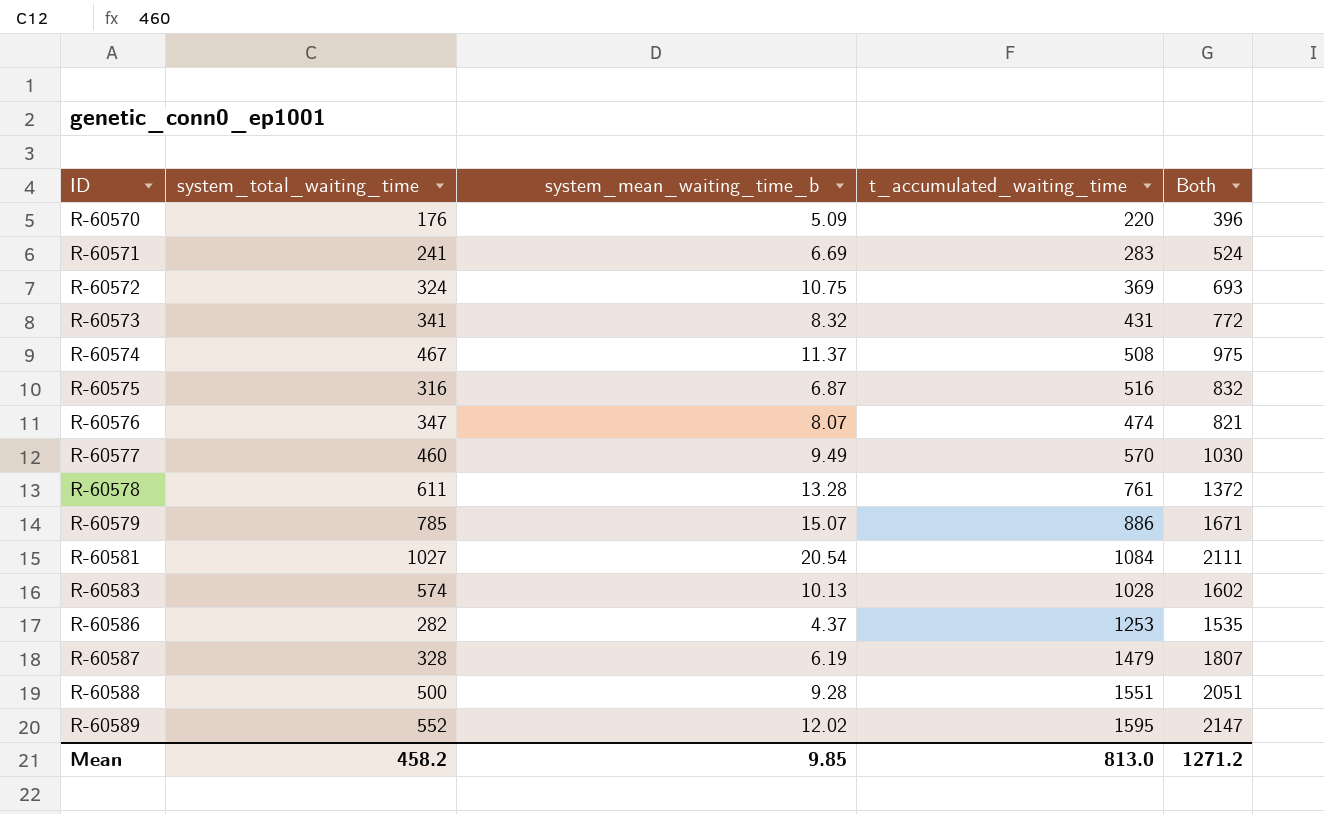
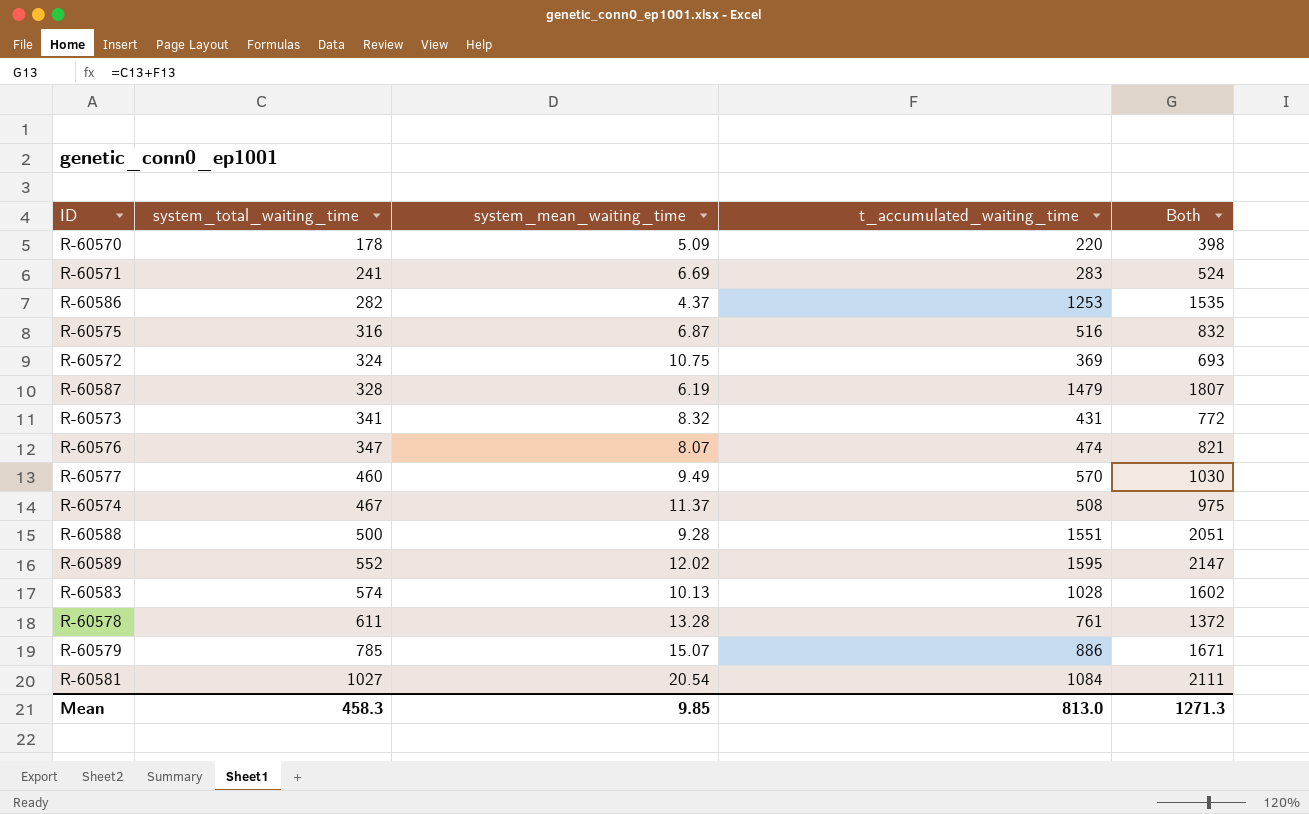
row order: ID ascending -> system_total_waiting_time ascending
column name: system_mean_waiting_time_b -> system_mean_waiting_time
R-60570 | system_total_waiting_time: 176 -> 178
R-60570 | Both: 396 -> 398
Mean | system_total_waiting_time: 458.2 -> 458.3
Mean | Both: 1271.2 -> 1271.3

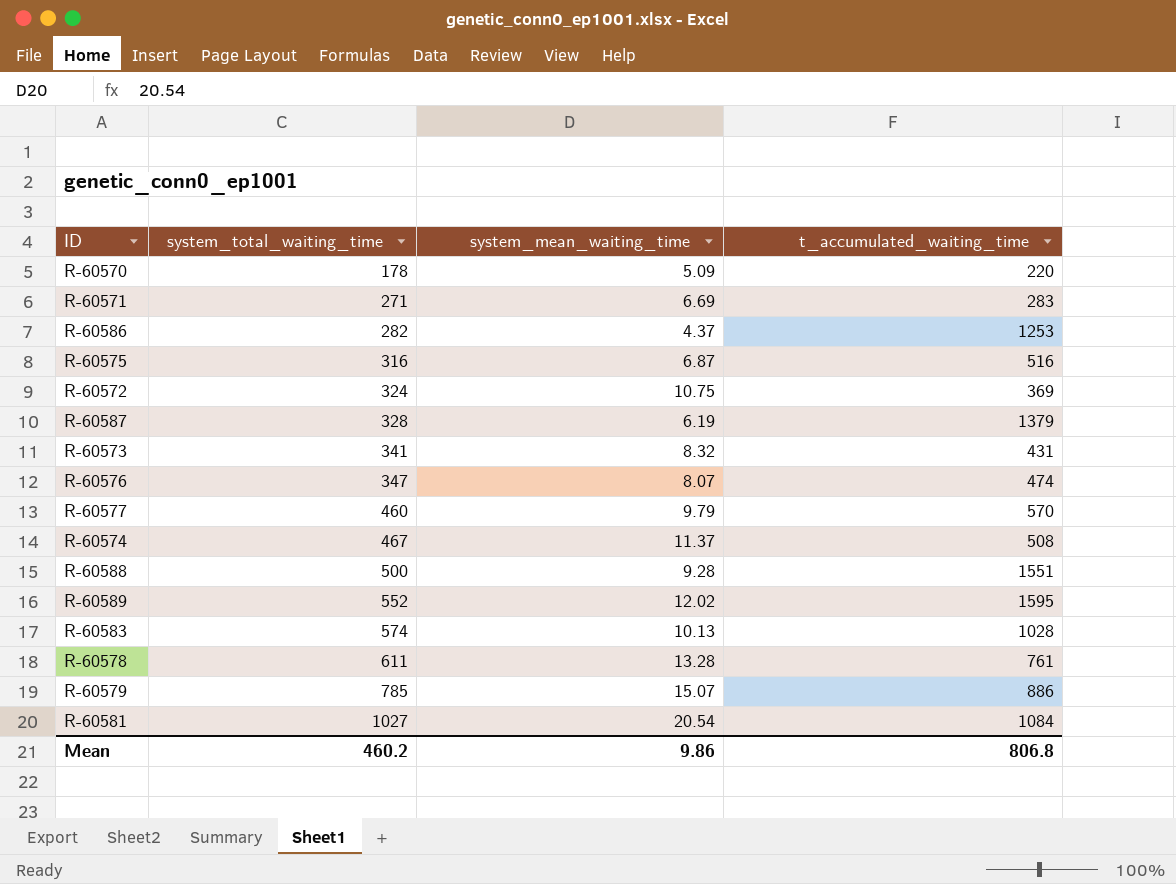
column Both | formula: [system_total_waiting_time] + [t_accumulated_waiting_time] -> none
R-60571 | system_total_waiting_time: 241 -> 271
R-60587 | t_accumulated_waiting_time: 1479 -> 1379
R-60577 | system_mean_waiting_time: 9.49 -> 9.79
Mean | system_total_waiting_time: 458.3 -> 460.2
Mean | system_mean_waiting_time: 9.85 -> 9.86
Mean | t_accumulated_waiting_time: 813.0 -> 806.8

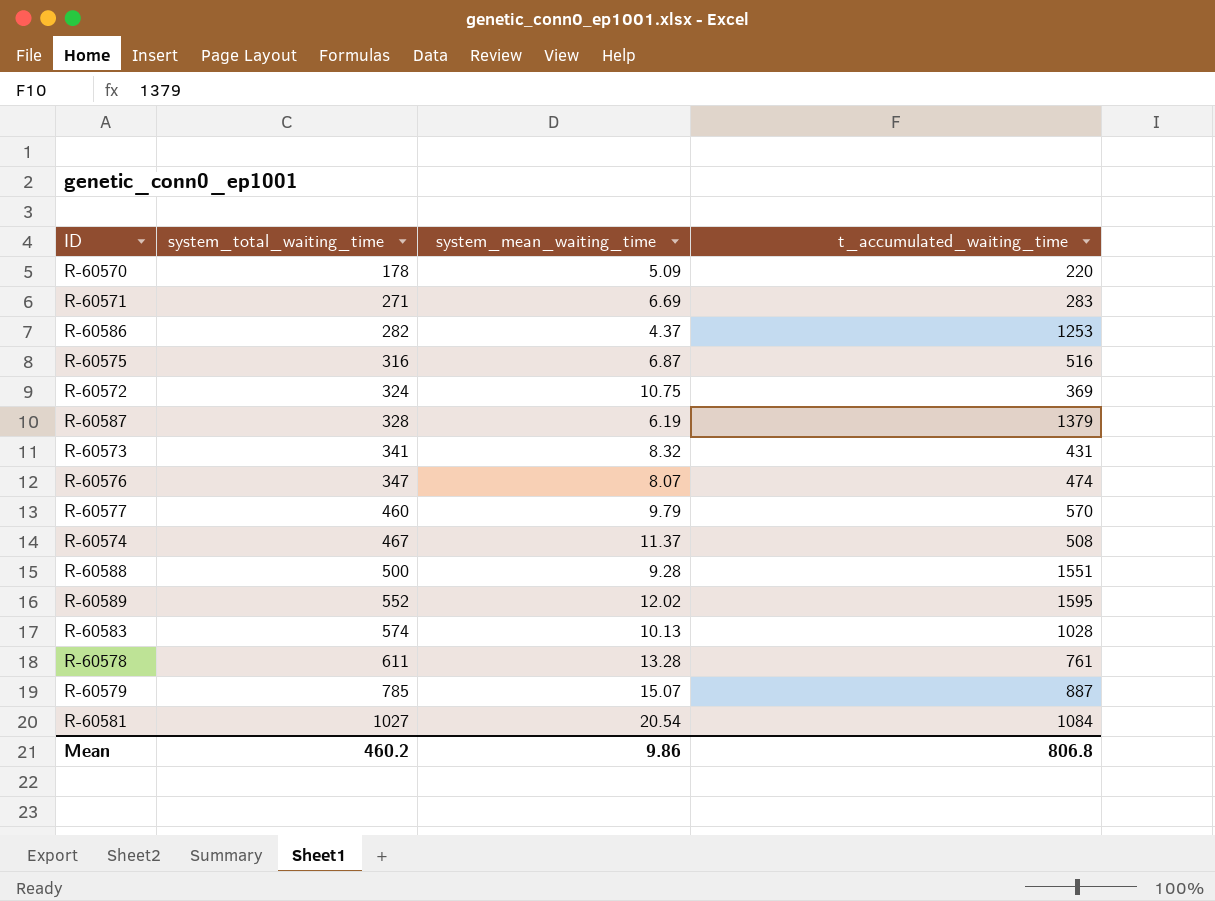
R-60579 | t_accumulated_waiting_time: 886 -> 887

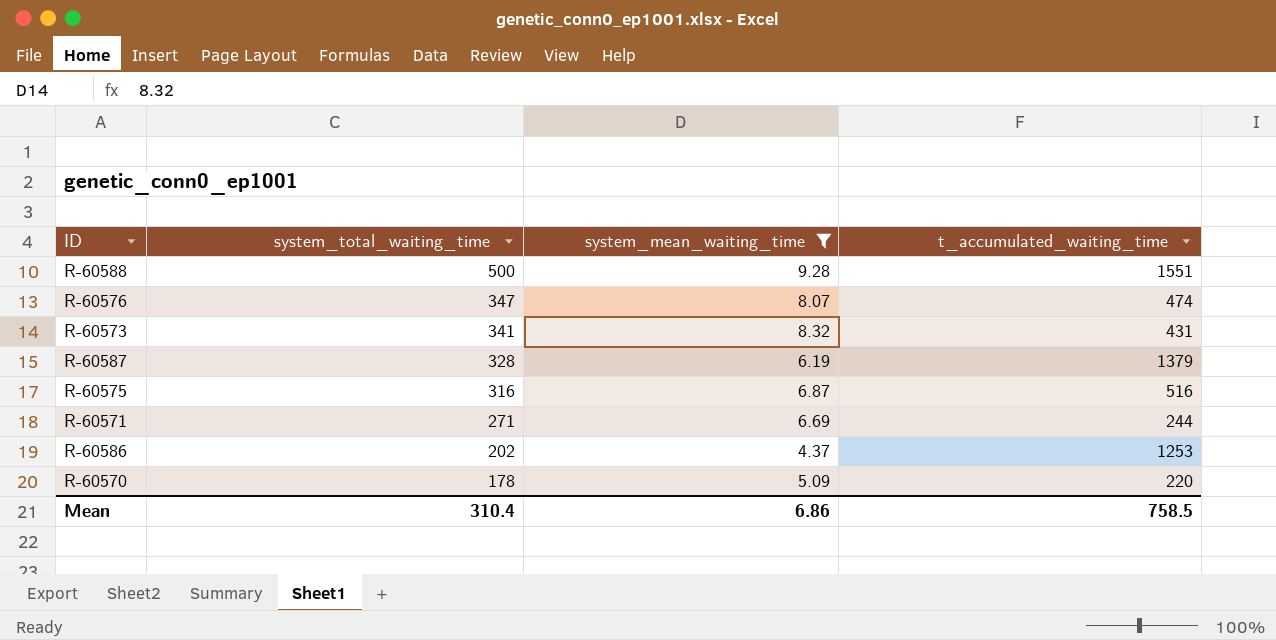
filter: none -> system_mean_waiting_time <= 9.28
row order: system_total_waiting_time ascending -> system_total_waiting_time descending
R-60571 | t_accumulated_waiting_time: 283 -> 244
R-60586 | system_total_waiting_time: 282 -> 202
Mean | system_total_waiting_time: 460.2 -> 310.4
Mean | system_mean_waiting_time: 9.86 -> 6.86
Mean | t_accumulated_waiting_time: 806.8 -> 758.5

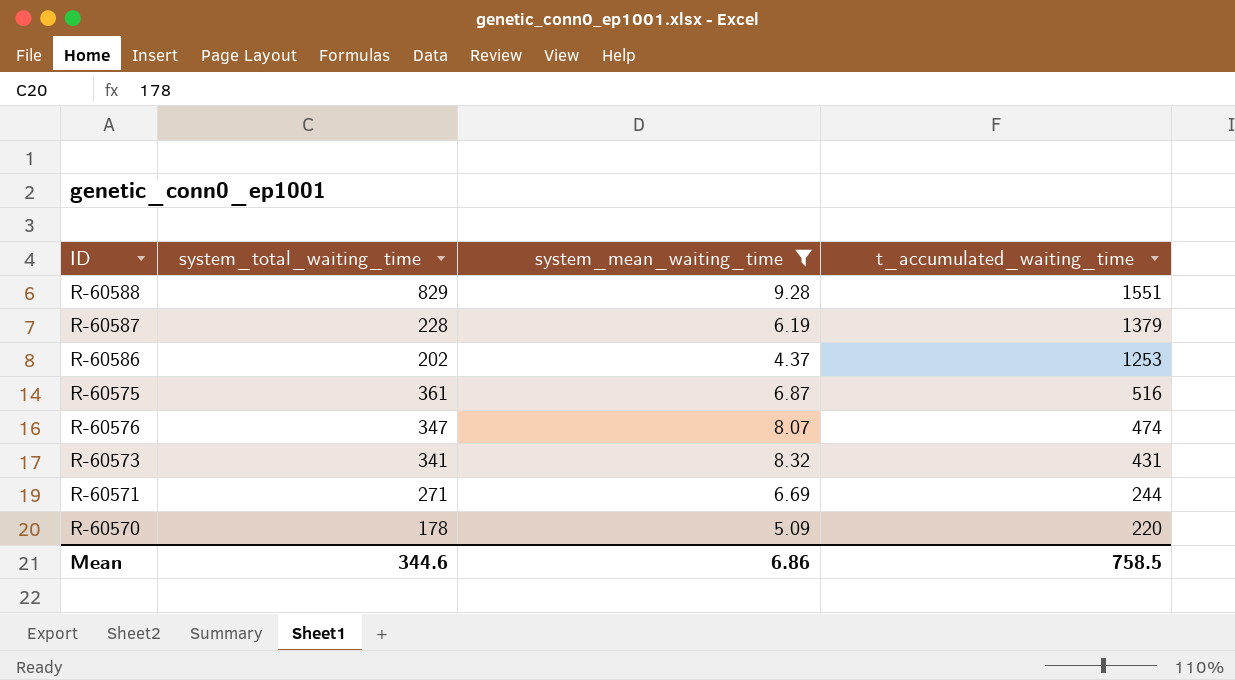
row order: system_total_waiting_time descending -> t_accumulated_waiting_time descending
R-60588 | system_total_waiting_time: 500 -> 829
R-60587 | system_total_waiting_time: 328 -> 228
R-60575 | system_total_waiting_time: 316 -> 361
Mean | system_total_waiting_time: 310.4 -> 344.6

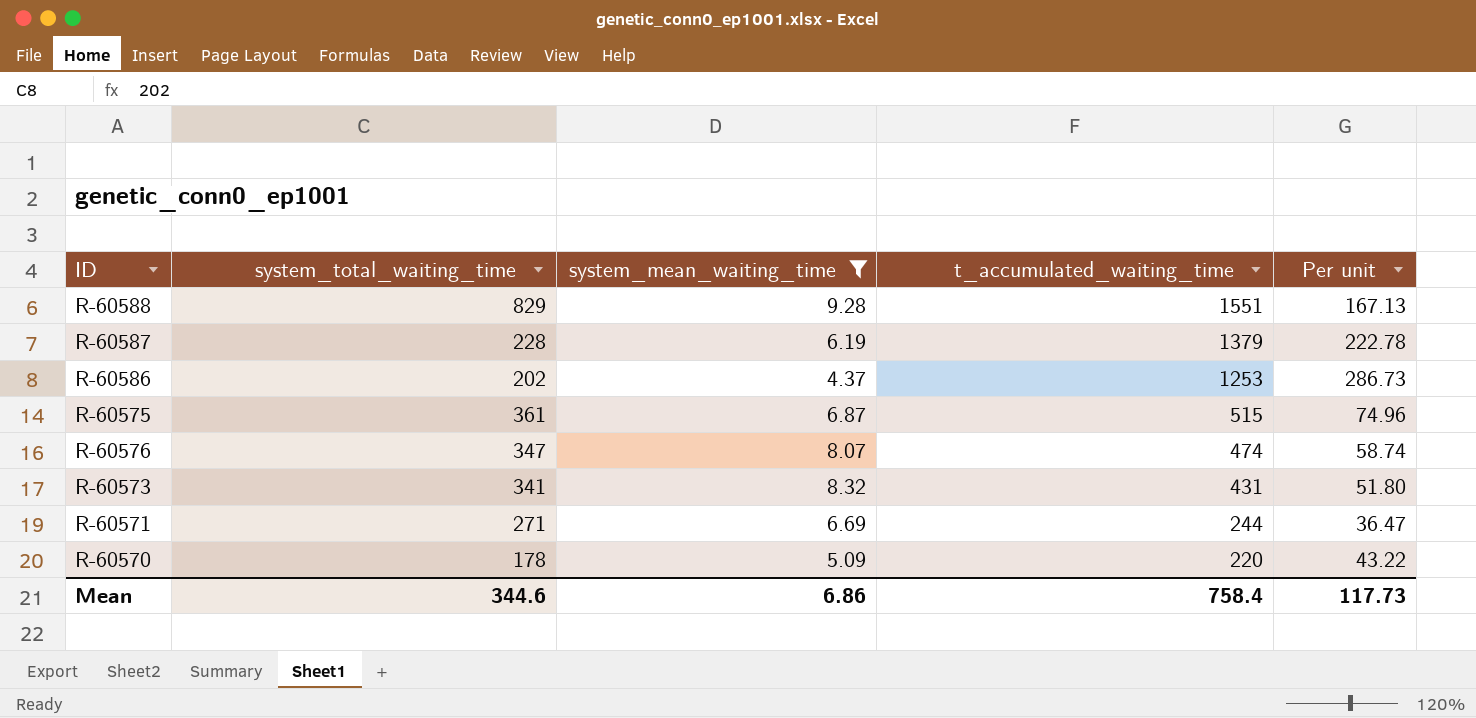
column Per unit | formula: none -> [t_accumulated_waiting_time] / [system_mean_waiting_time]
R-60575 | t_accumulated_waiting_time: 516 -> 515
Mean | t_accumulated_waiting_time: 758.5 -> 758.4

